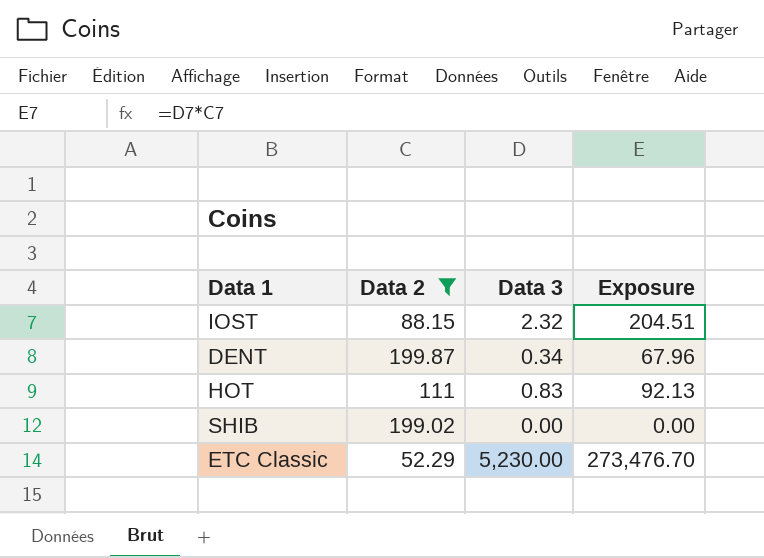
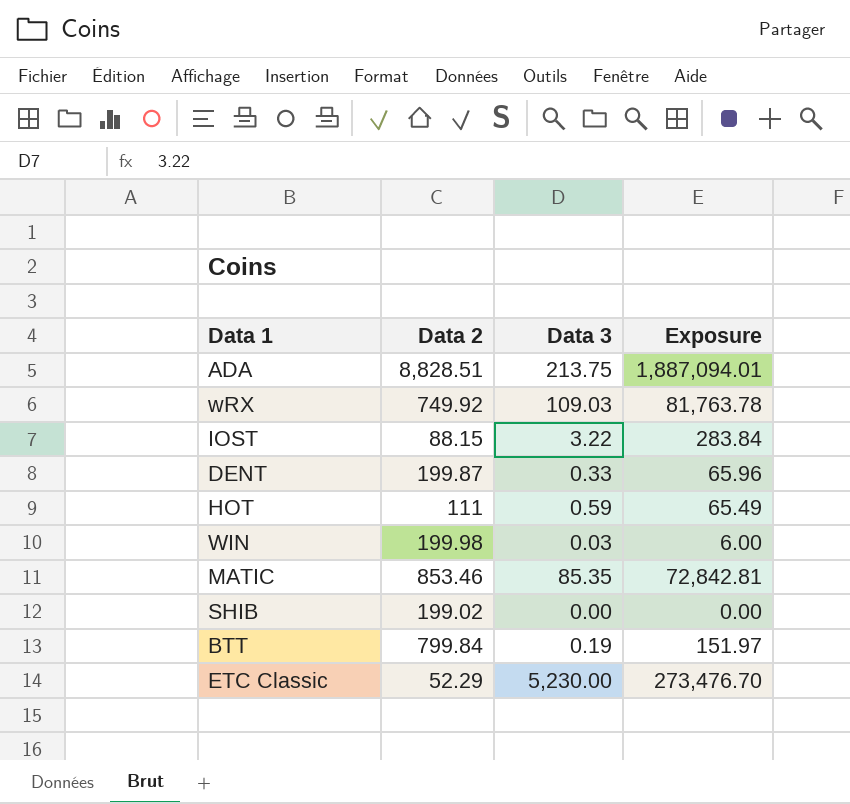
filter: Data 2 <= 199.87 -> none
IOST | Data 3: 2.32 -> 3.22
IOST | Exposure: 204.51 -> 283.84
DENT | Data 3: 0.34 -> 0.33
DENT | Exposure: 67.96 -> 65.96
HOT | Data 3: 0.83 -> 0.59
HOT | Exposure: 92.13 -> 65.49

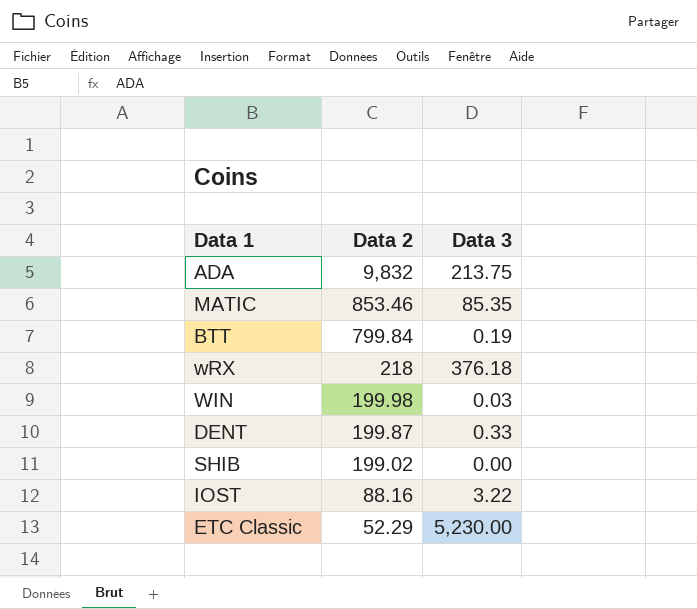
row order: none -> Data 2 descending
column Exposure | formula: [Data 2] * [Data 3] -> none
row HOT: 111 | 0.59 | 65.49 -> none
ADA | Data 2: 8,828.51 -> 9,832
wRX | Data 2: 749.92 -> 218
wRX | Data 3: 109.03 -> 376.18
IOST | Data 2: 88.15 -> 88.16

